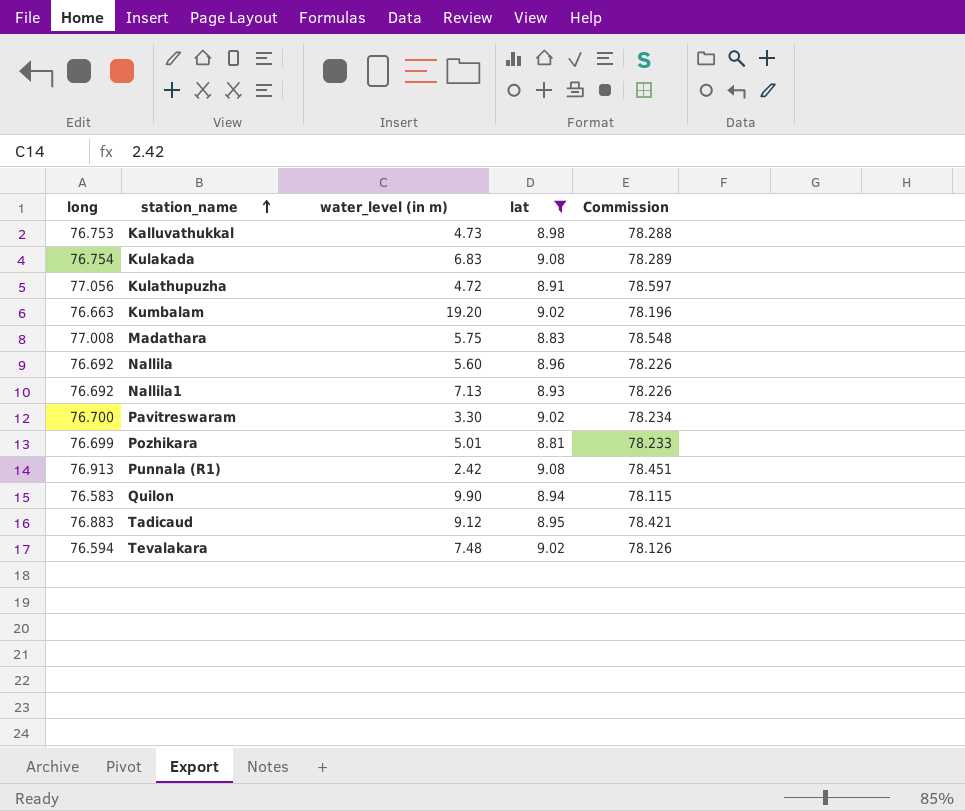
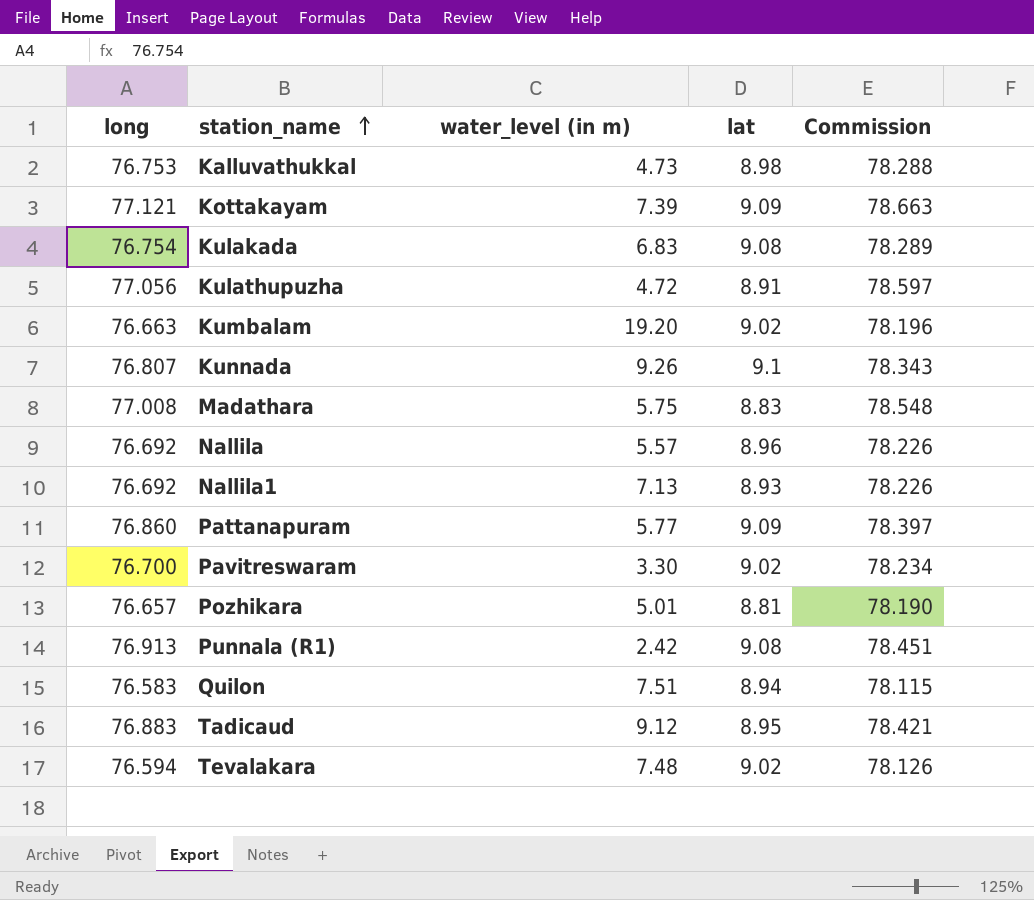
filter: lat <= 9.08 -> none
Nallila | water_level (in m): 5.60 -> 5.57
Pozhikara | long: 76.699 -> 76.657
Pozhikara | Commission: 78.233 -> 78.190
Quilon | water_level (in m): 9.90 -> 7.51

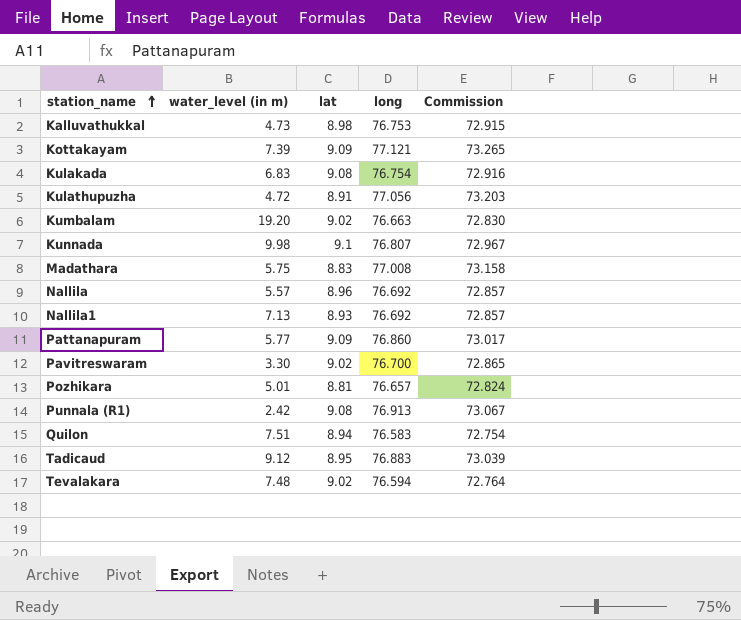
column long | position: 1 -> 4
column Commission | formula: [long] * 1.02 -> [long] * 0.95
Kunnada | water_level (in m): 9.26 -> 9.98

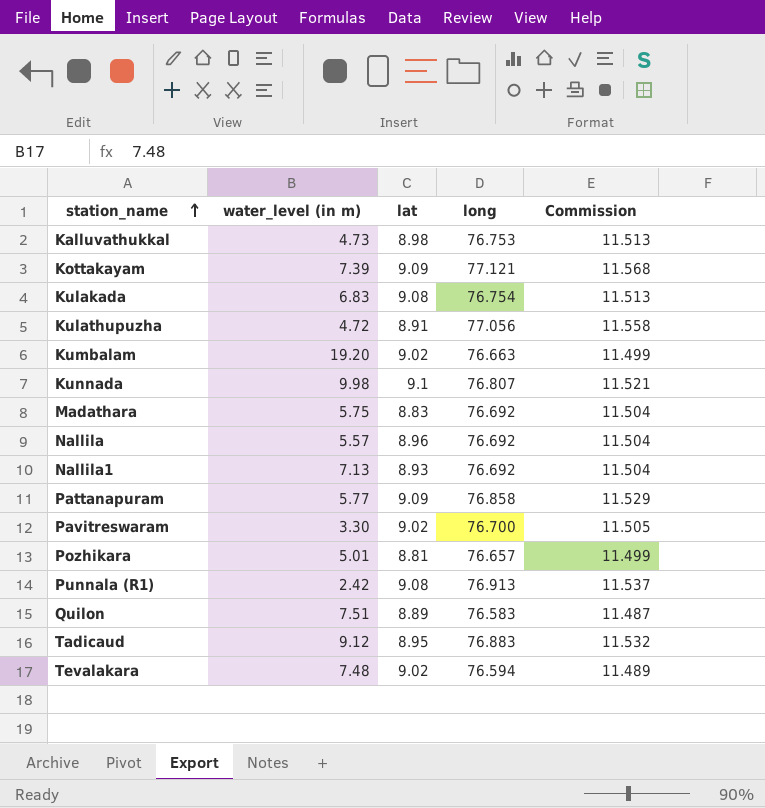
column Commission | formula: [long] * 0.95 -> [long] * 0.15
Madathara | long: 77.008 -> 76.692
Pattanapuram | long: 76.860 -> 76.858
Quilon | lat: 8.94 -> 8.89

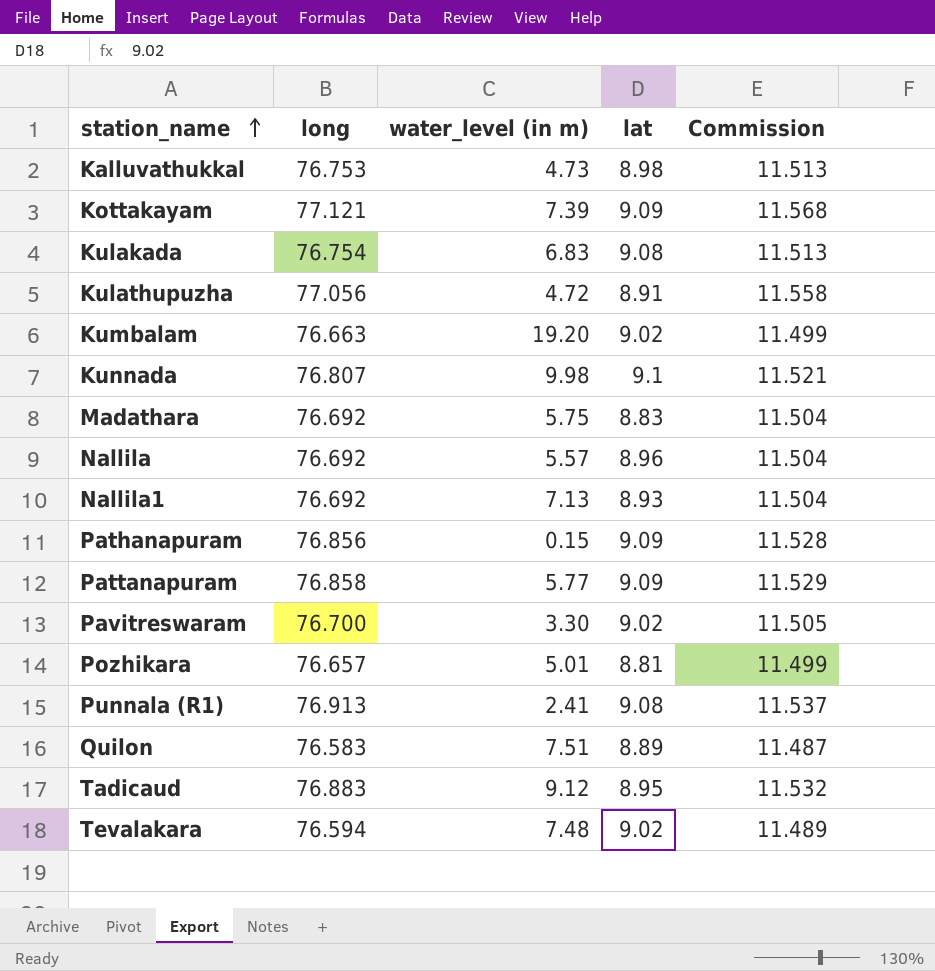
column long | position: 4 -> 2
row Pathanapuram: none -> 76.856 | 0.15 | 9.09 | 11.528
Punnala (R1) | water_level (in m): 2.42 -> 2.41

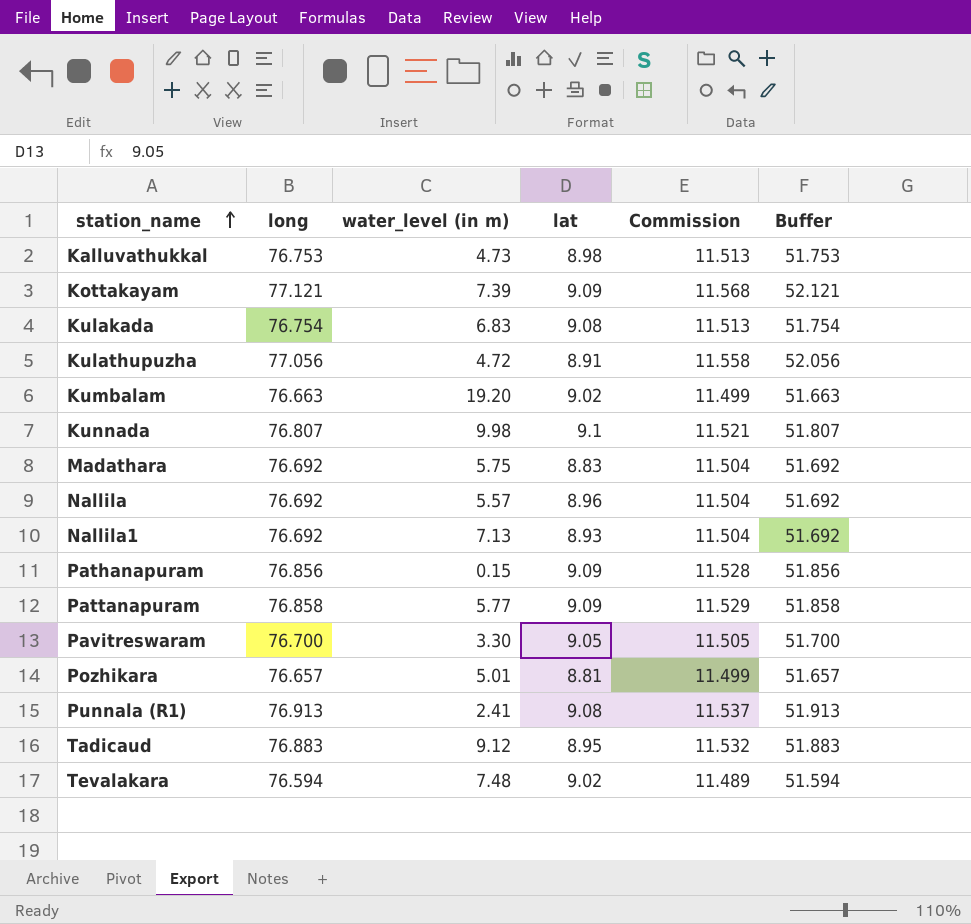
column Buffer | formula: none -> [long] - 25
row Quilon: 76.583 | 7.51 | 8.89 | 11.487 -> none
Pavitreswaram | lat: 9.02 -> 9.05

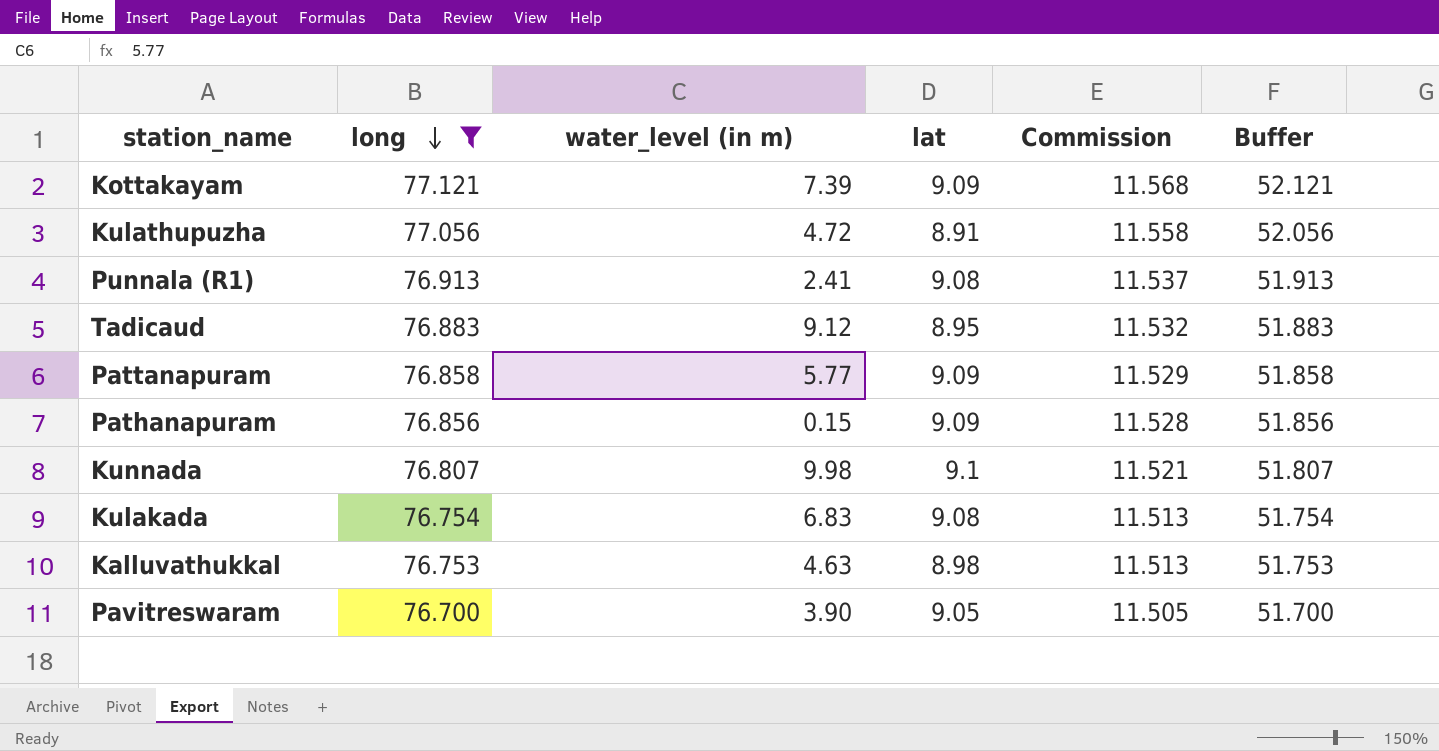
filter: none -> long >= 76.700
row order: station_name ascending -> long descending
Kalluvathukkal | water_level (in m): 4.73 -> 4.63
Pavitreswaram | water_level (in m): 3.30 -> 3.90

